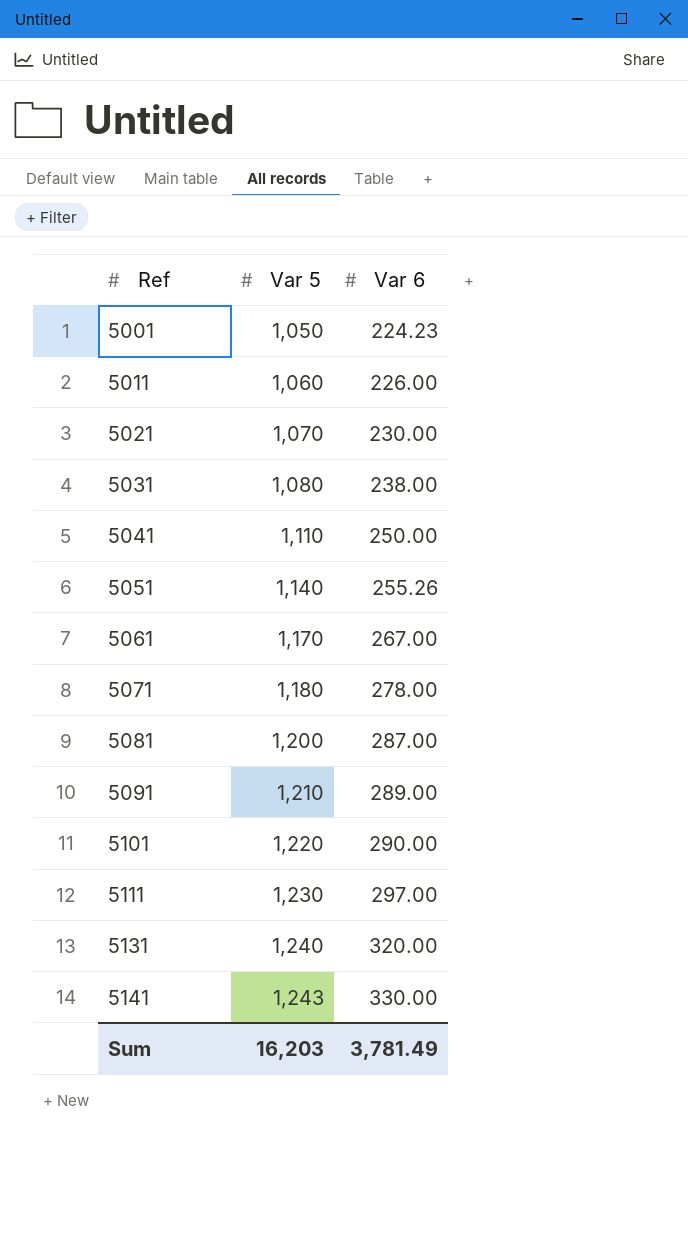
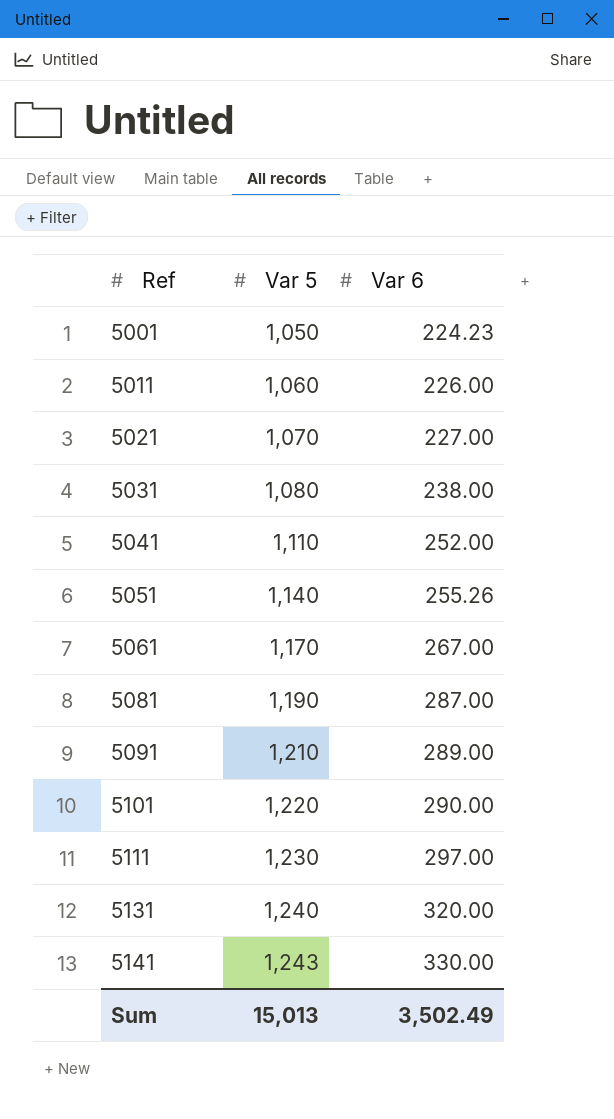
row 5071: 1,180 | 278.00 -> none
5021 | Var 6: 230.00 -> 227.00
5041 | Var 6: 250.00 -> 252.00
5081 | Var 5: 1,200 -> 1,190
Sum | Var 5: 16,203 -> 15,013
Sum | Var 6: 3,781.49 -> 3,502.49

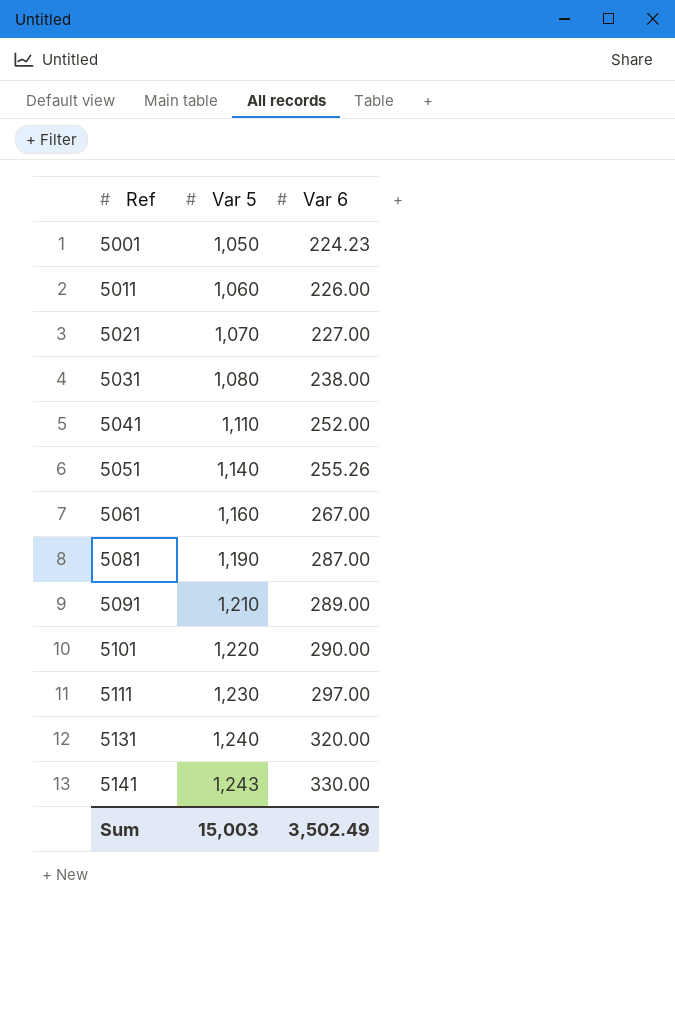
5061 | Var 5: 1,170 -> 1,160
Sum | Var 5: 15,013 -> 15,003

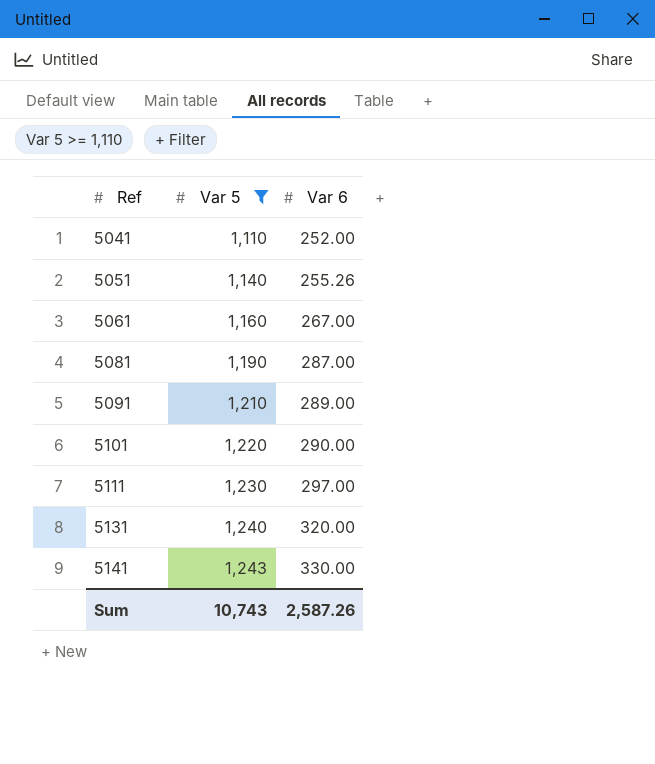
filter: none -> Var 5 >= 1,110
Sum | Var 5: 15,003 -> 10,743
Sum | Var 6: 3,502.49 -> 2,587.26

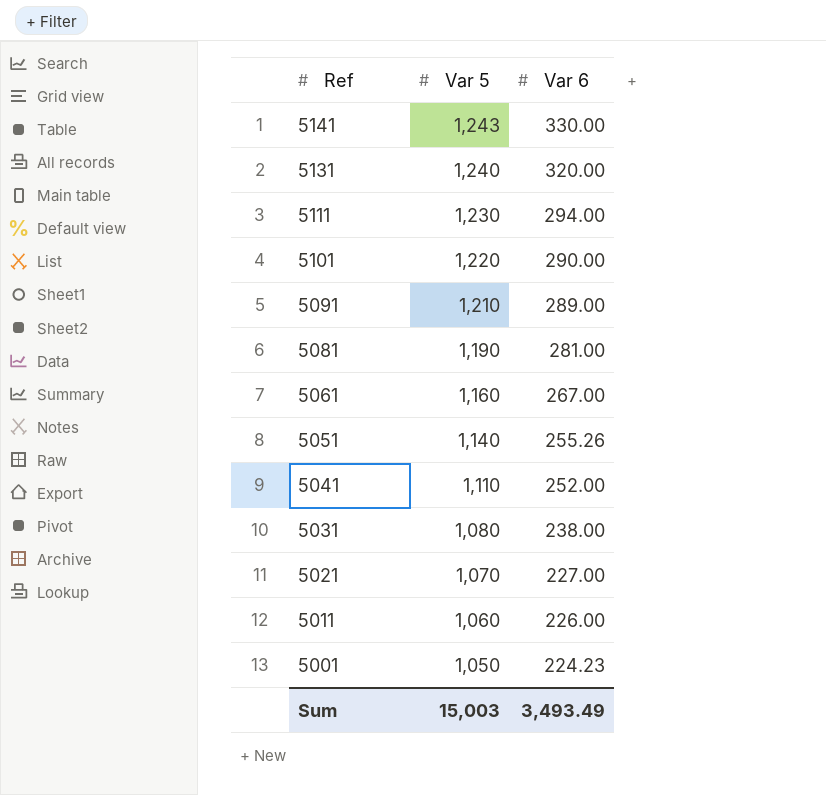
filter: Var 5 >= 1,110 -> none
row order: Ref ascending -> Ref descending
5111 | Var 6: 297.00 -> 294.00
5081 | Var 6: 287.00 -> 281.00
Sum | Var 5: 10,743 -> 15,003
Sum | Var 6: 2,587.26 -> 3,493.49

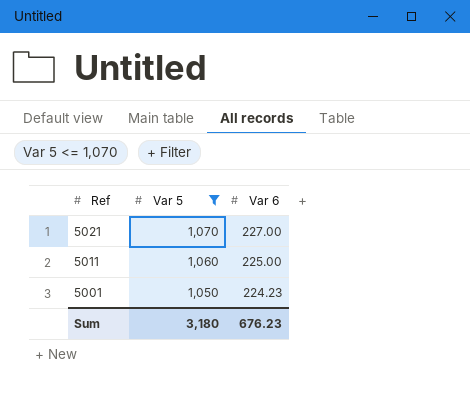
filter: none -> Var 5 <= 1,070
5011 | Var 6: 226.00 -> 225.00
Sum | Var 5: 15,003 -> 3,180
Sum | Var 6: 3,493.49 -> 676.23

